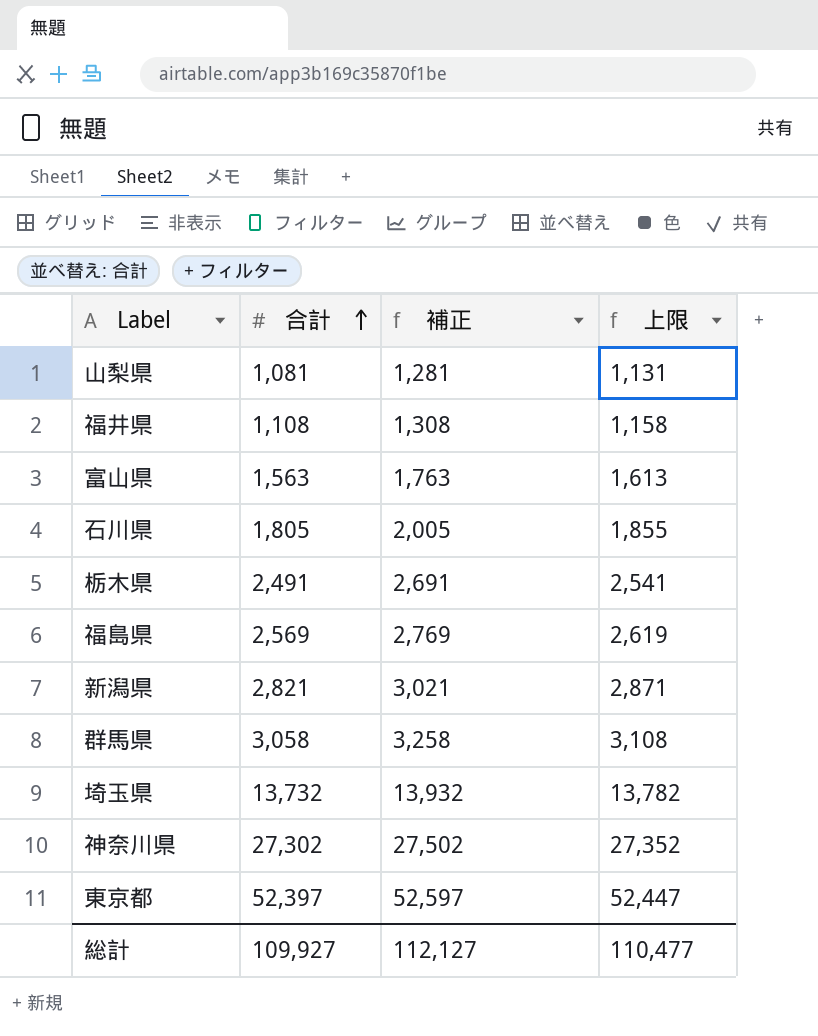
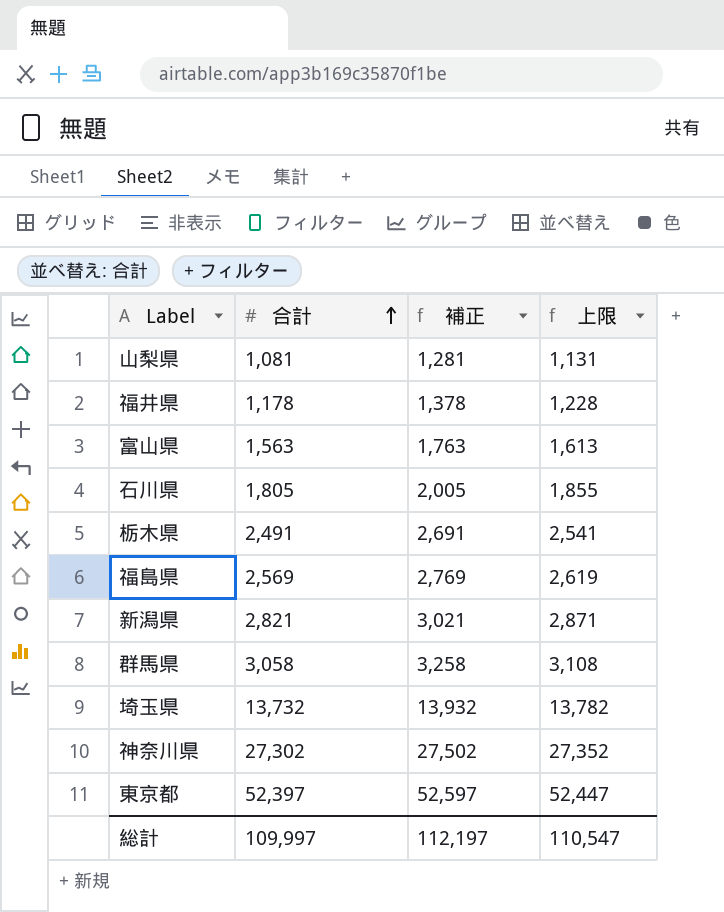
福井県 | 合計: 1,108 -> 1,178
福井県 | 補正: 1,308 -> 1,378
福井県 | 上限: 1,158 -> 1,228
総計 | 合計: 109,927 -> 109,997
総計 | 補正: 112,127 -> 112,197
総計 | 上限: 110,477 -> 110,547

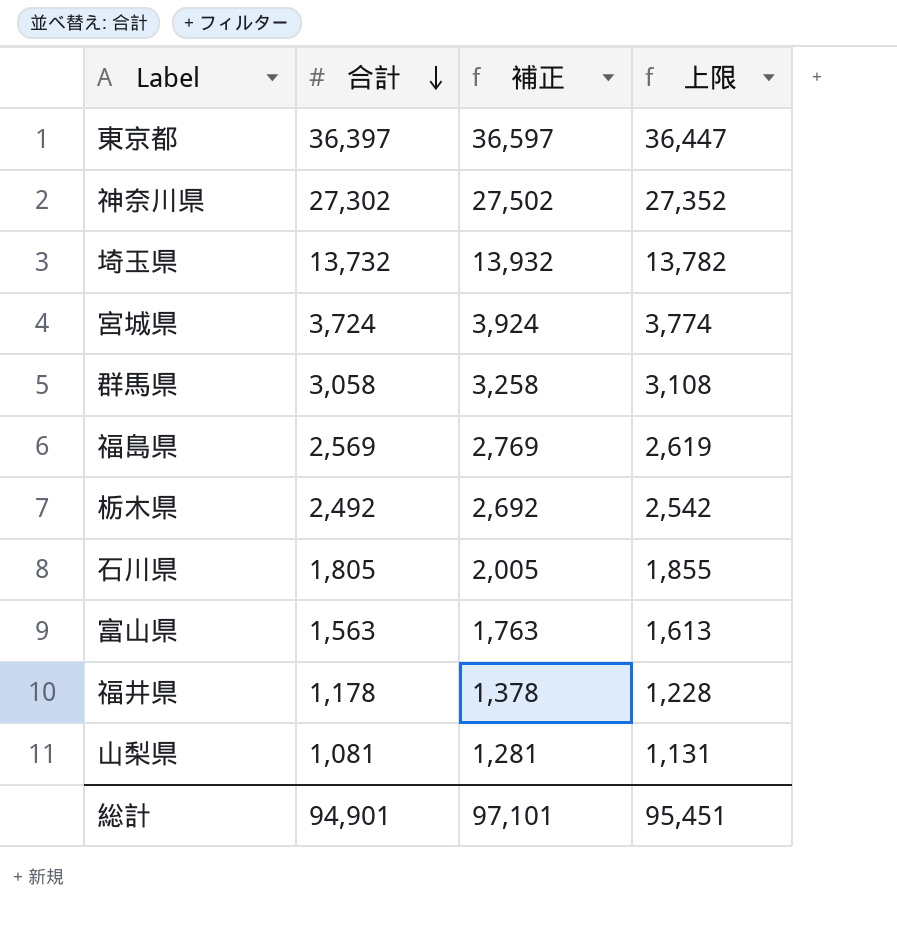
row order: 合計 ascending -> 合計 descending
row 新潟県: 2,821 | 3,021 | 2,871 -> none
東京都 | 合計: 52,397 -> 36,397
東京都 | 補正: 52,597 -> 36,597
東京都 | 上限: 52,447 -> 36,447
row 宮城県: none -> 3,724 | 3,924 | 3,774
栃木県 | 合計: 2,491 -> 2,492
栃木県 | 補正: 2,691 -> 2,692
栃木県 | 上限: 2,541 -> 2,542
総計 | 合計: 109,997 -> 94,901
総計 | 補正: 112,197 -> 97,101
総計 | 上限: 110,547 -> 95,451

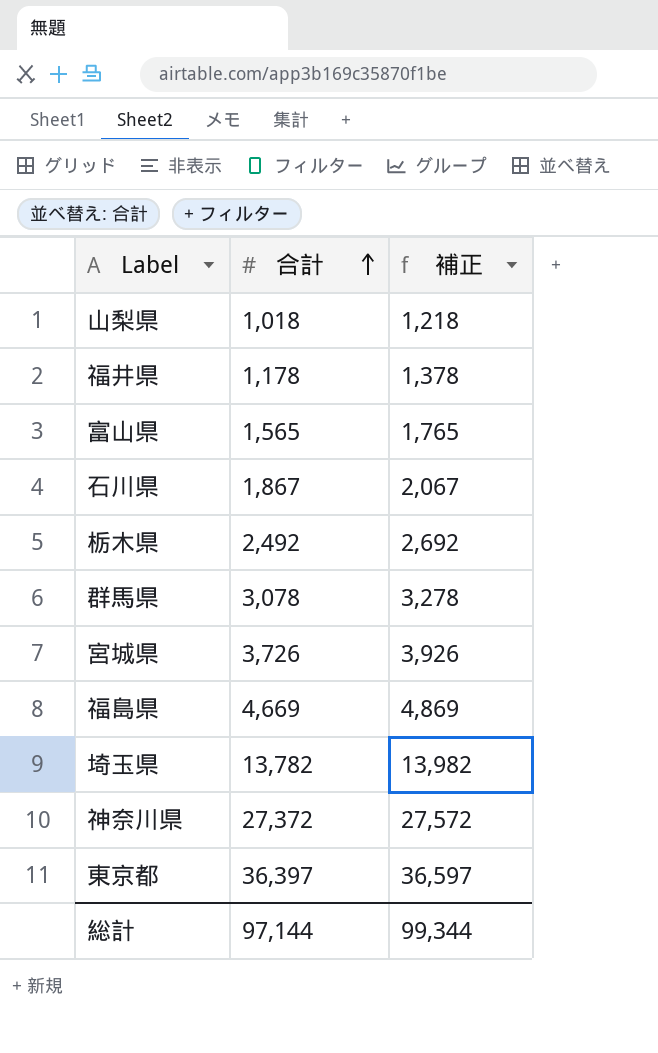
row order: 合計 descending -> 合計 ascending
column 上限 | formula: [合計] + 50 -> none
山梨県 | 合計: 1,081 -> 1,018
山梨県 | 補正: 1,281 -> 1,218
富山県 | 合計: 1,563 -> 1,565
富山県 | 補正: 1,763 -> 1,765
石川県 | 合計: 1,805 -> 1,867
石川県 | 補正: 2,005 -> 2,067
群馬県 | 合計: 3,058 -> 3,078
群馬県 | 補正: 3,258 -> 3,278
宮城県 | 合計: 3,724 -> 3,726
宮城県 | 補正: 3,924 -> 3,926
福島県 | 合計: 2,569 -> 4,669
福島県 | 補正: 2,769 -> 4,869
埼玉県 | 合計: 13,732 -> 13,782
埼玉県 | 補正: 13,932 -> 13,982
神奈川県 | 合計: 27,302 -> 27,372
神奈川県 | 補正: 27,502 -> 27,572
総計 | 合計: 94,901 -> 97,144
総計 | 補正: 97,101 -> 99,344

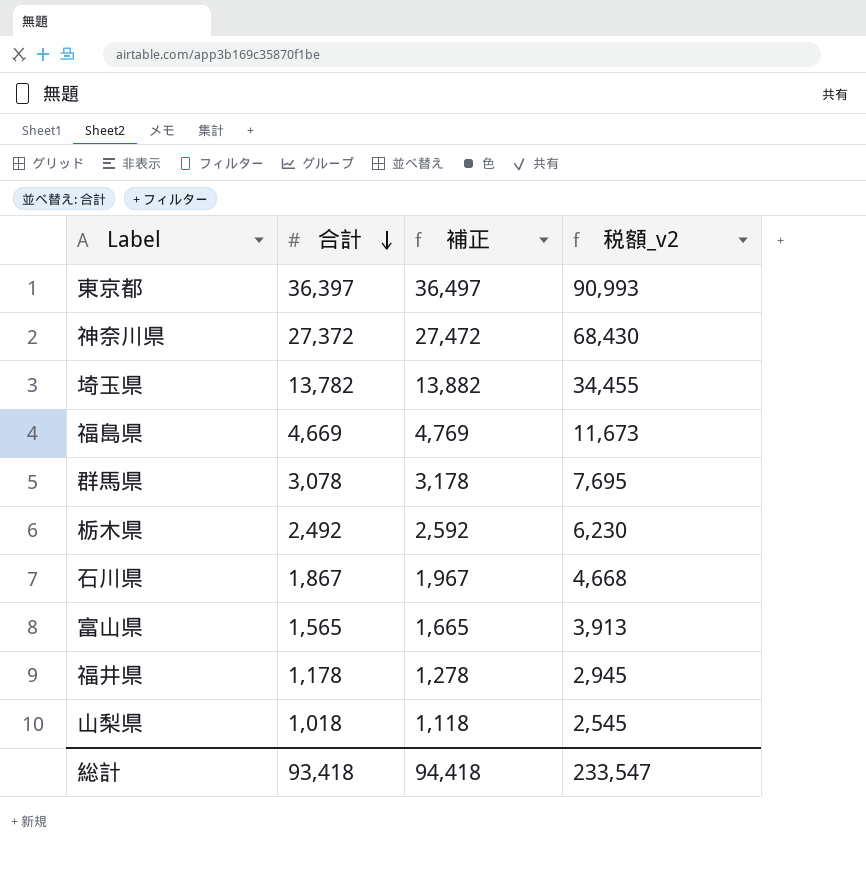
row order: 合計 ascending -> 合計 descending
column 補正 | formula: [合計] + 200 -> [合計] + 100
column 税額_v2 | formula: none -> [合計] * 2.5
row 宮城県: 3,726 | 3,926 -> none
総計 | 合計: 97,144 -> 93,418
総計 | 補正: 99,344 -> 94,418

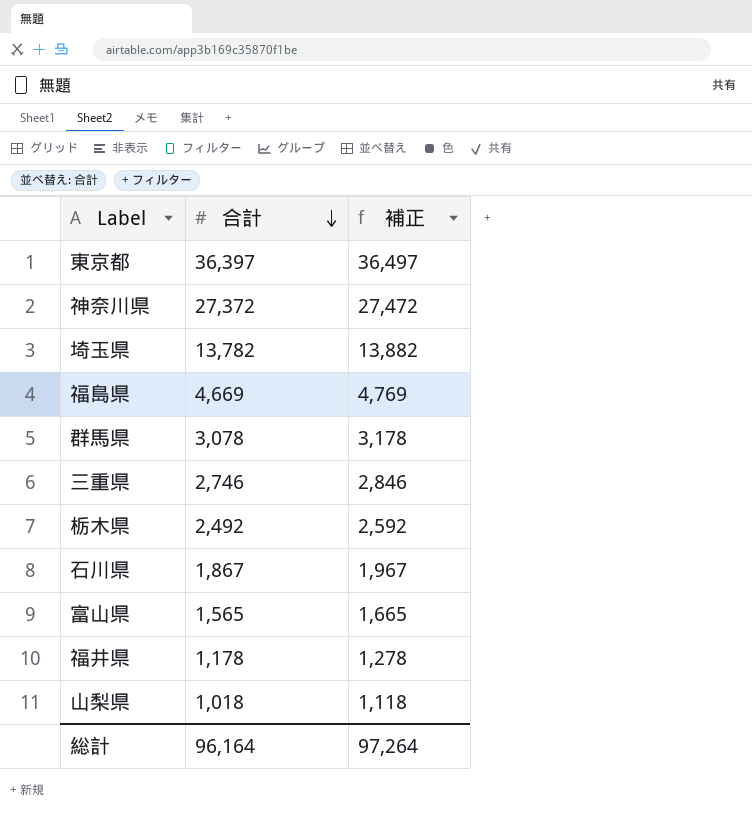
column 税額_v2 | formula: [合計] * 2.5 -> none
row 三重県: none -> 2,746 | 2,846
総計 | 合計: 93,418 -> 96,164
総計 | 補正: 94,418 -> 97,264

